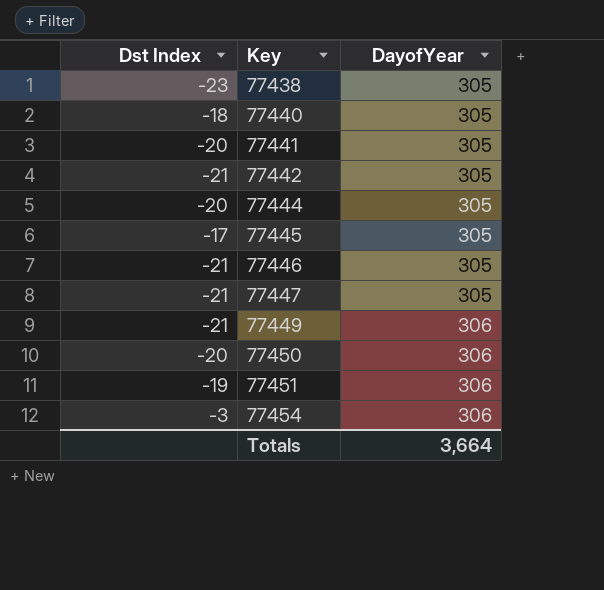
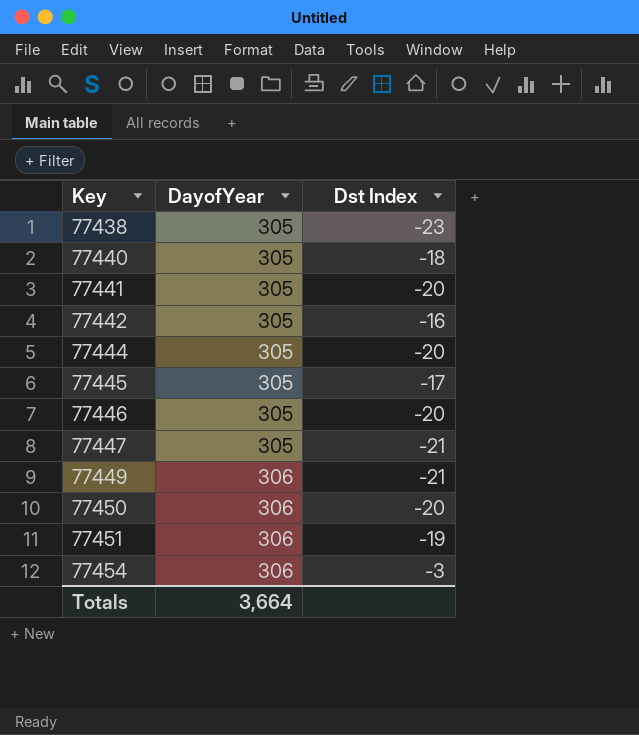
column Dst Index | position: 1 -> 3
77442 | Dst Index: -21 -> -16
77446 | Dst Index: -21 -> -20

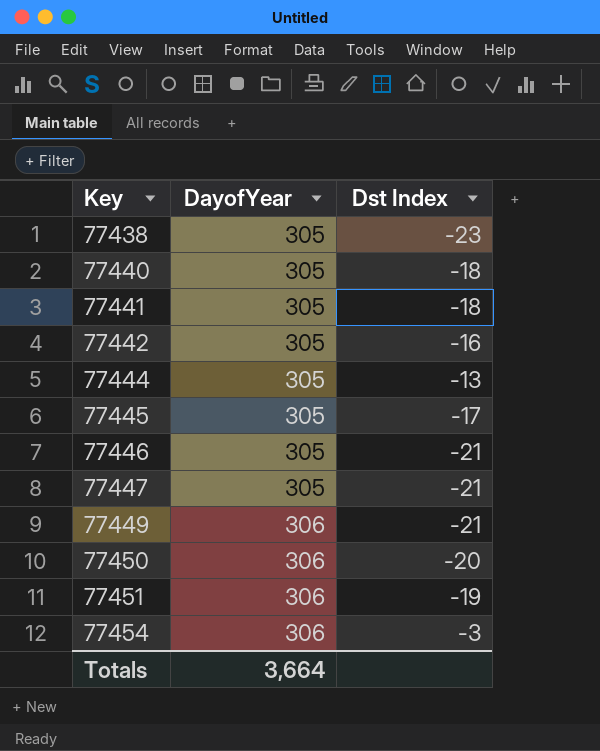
77441 | Dst Index: -20 -> -18
77444 | Dst Index: -20 -> -13
77446 | Dst Index: -20 -> -21

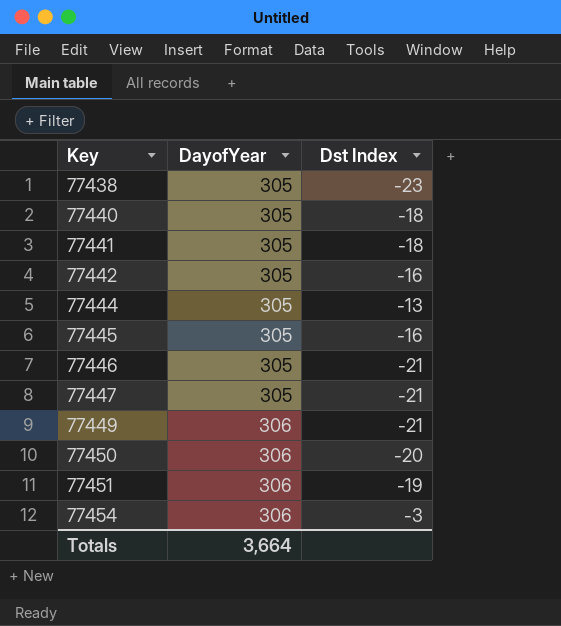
77445 | Dst Index: -17 -> -16

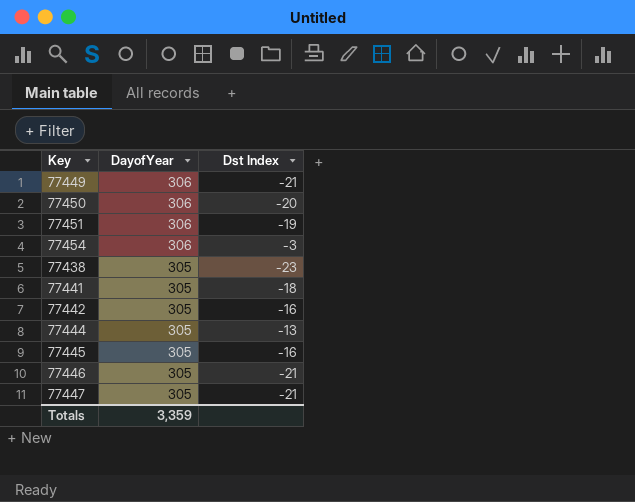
row order: Key ascending -> DayofYear descending
row 77440: 305 | -18 -> none
Totals | DayofYear: 3,664 -> 3,359

